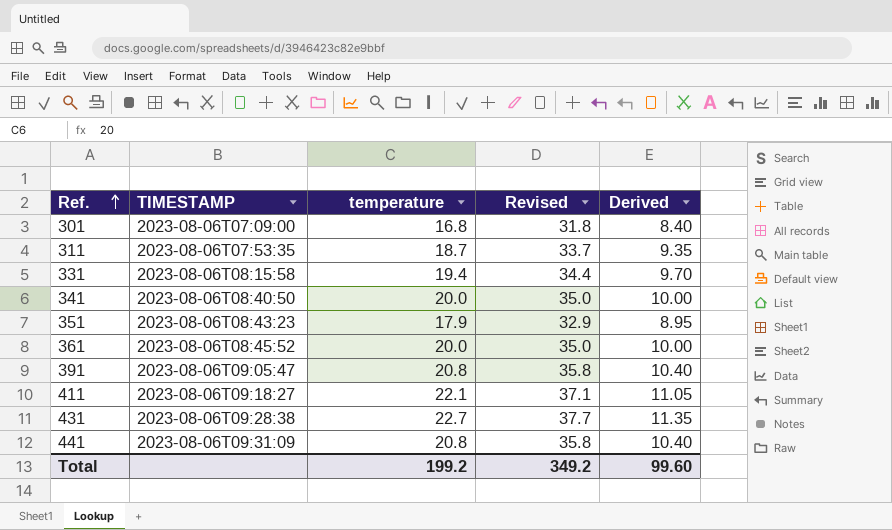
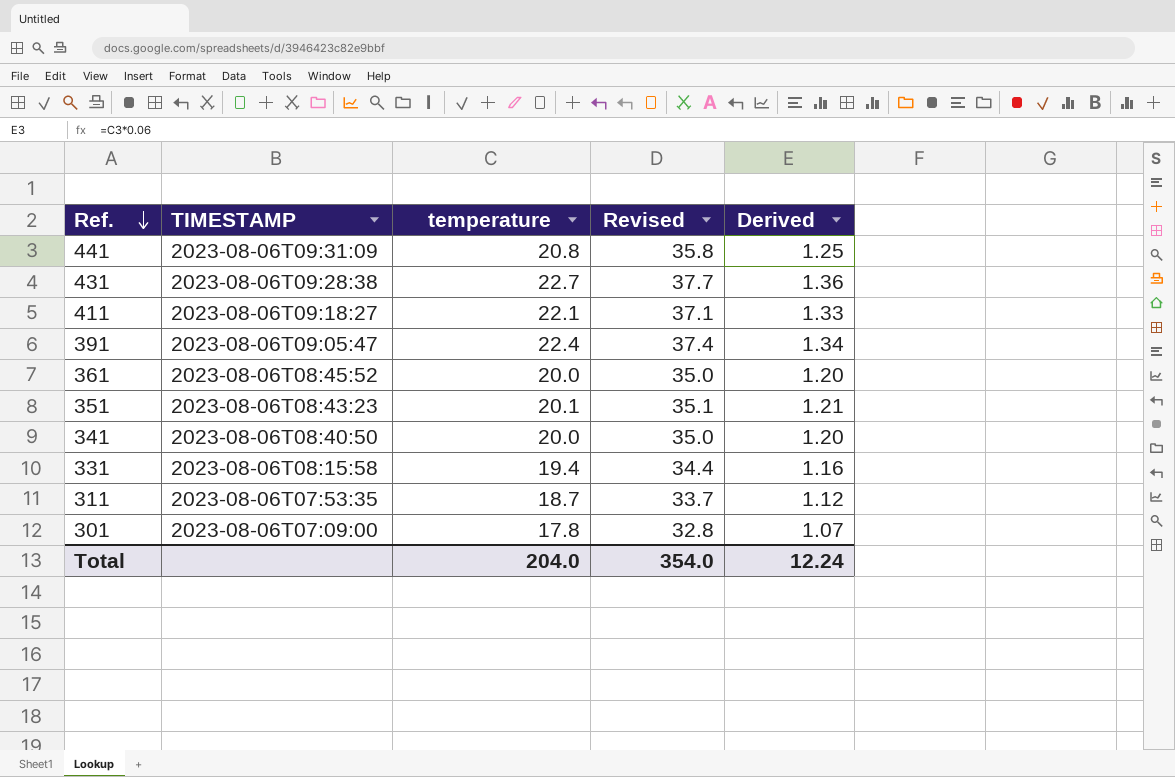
row order: Ref. ascending -> Ref. descending
column Derived | formula: [temperature] * 0.5 -> [temperature] * 0.06
391 | temperature: 20.8 -> 22.4
391 | Revised: 35.8 -> 37.4
351 | temperature: 17.9 -> 20.1
351 | Revised: 32.9 -> 35.1
301 | temperature: 16.8 -> 17.8
301 | Revised: 31.8 -> 32.8
Total | temperature: 199.2 -> 204.0
Total | Revised: 349.2 -> 354.0
Total | Derived: 99.60 -> 12.24

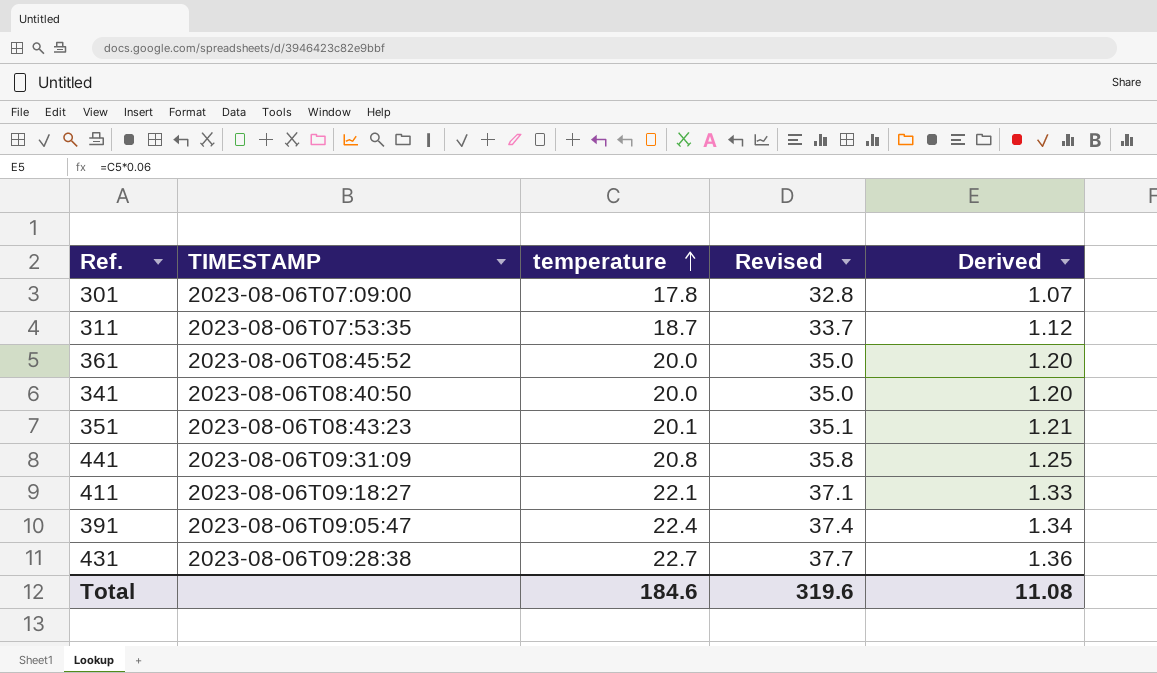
row order: Ref. descending -> temperature ascending
row 331: 2023-08-06T08:15:58 | 19.4 | 34.4 | 1.16 -> none
Total | temperature: 204.0 -> 184.6
Total | Revised: 354.0 -> 319.6
Total | Derived: 12.24 -> 11.08

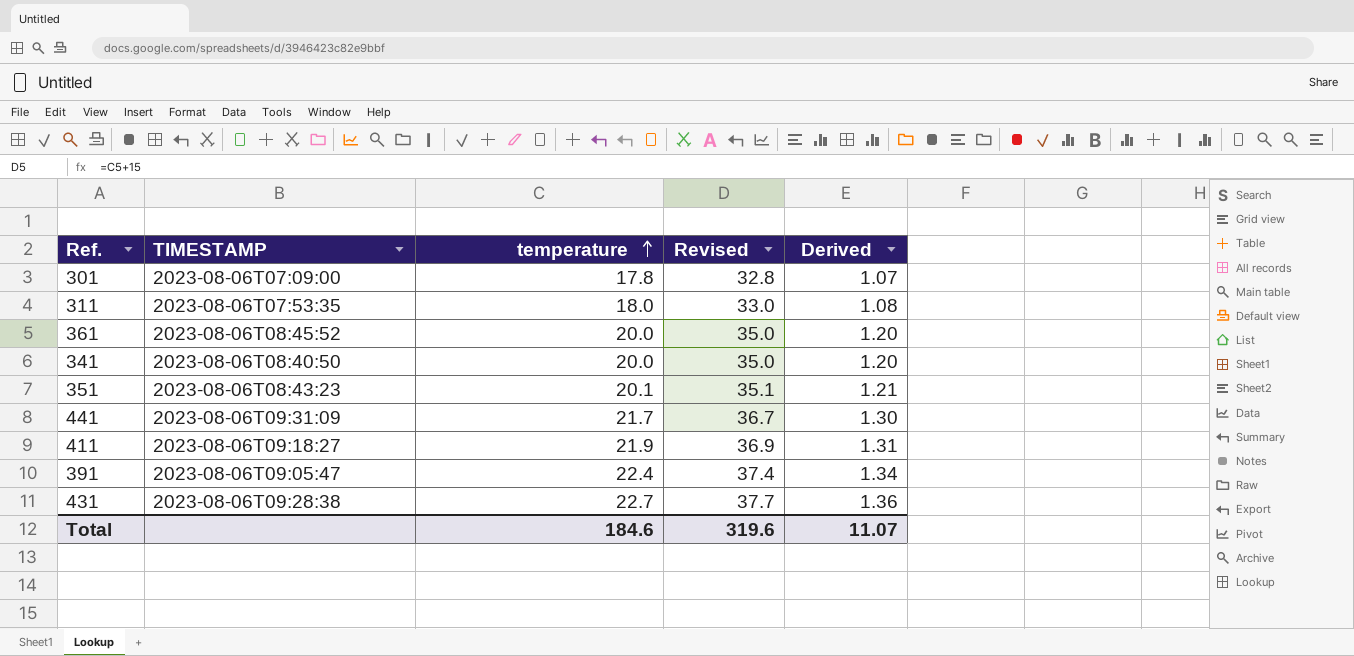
311 | temperature: 18.7 -> 18.0
311 | Revised: 33.7 -> 33.0
311 | Derived: 1.12 -> 1.08
441 | temperature: 20.8 -> 21.7
441 | Revised: 35.8 -> 36.7
441 | Derived: 1.25 -> 1.30
411 | temperature: 22.1 -> 21.9
411 | Revised: 37.1 -> 36.9
411 | Derived: 1.33 -> 1.31
Total | Derived: 11.08 -> 11.07

